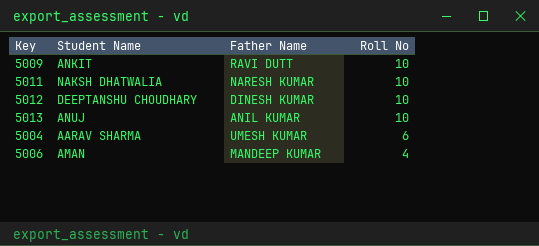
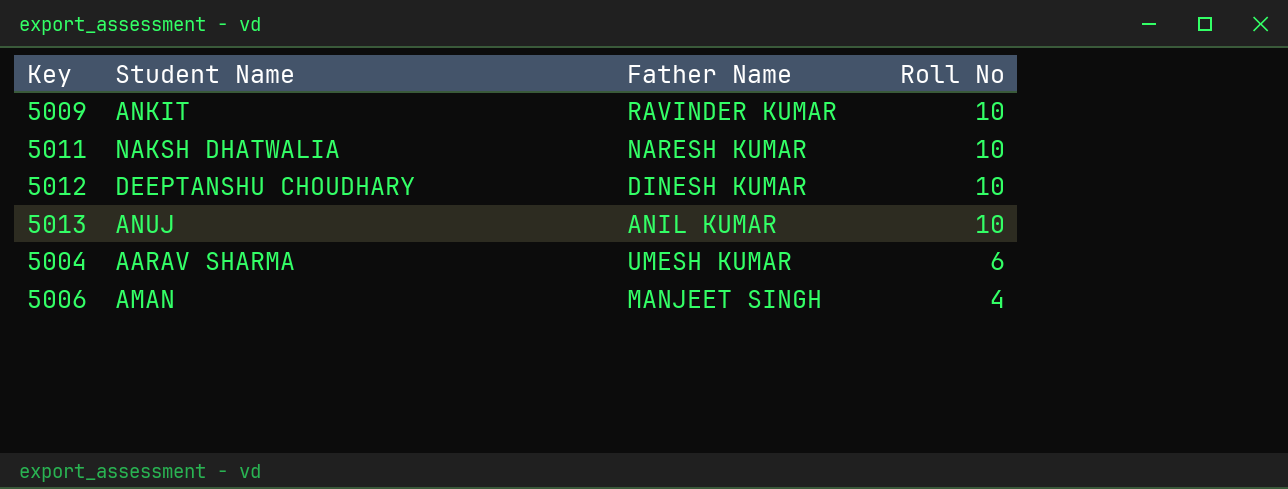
5009 | Father Name: RAVI DUTT -> RAVINDER KUMAR
5006 | Father Name: MANDEEP KUMAR -> MANJEET SINGH

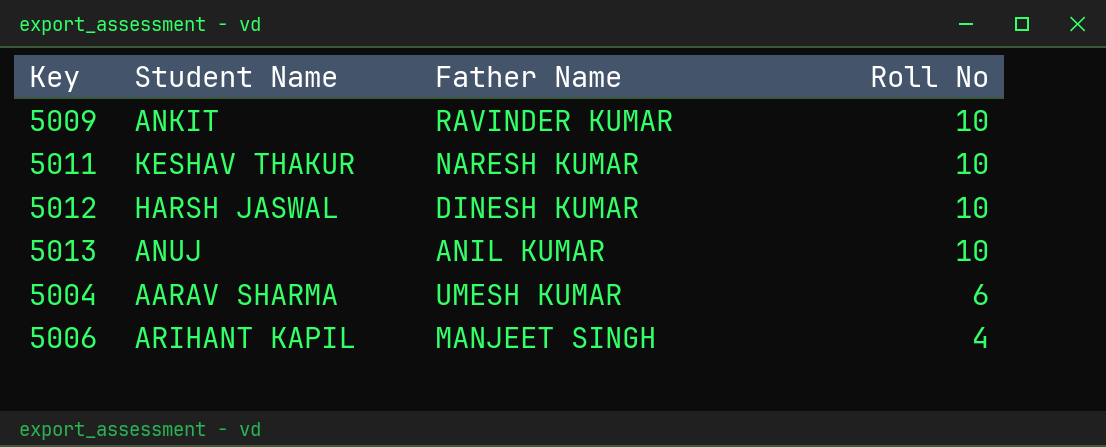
5011 | Student Name: NAKSH DHATWALIA -> KESHAV THAKUR
5012 | Student Name: DEEPTANSHU CHOUDHARY -> HARSH JASWAL
5006 | Student Name: AMAN -> ARIHANT KAPIL

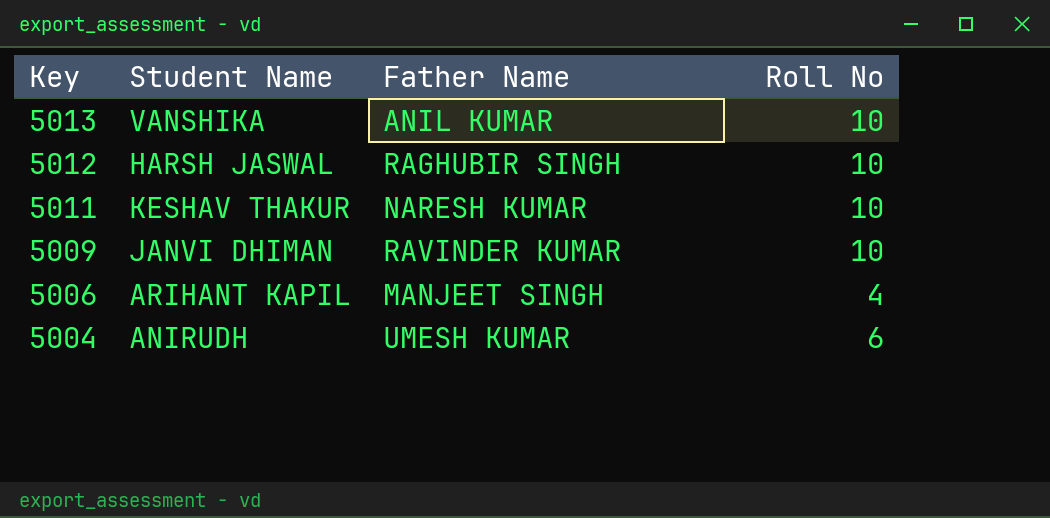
row order: Roll No descending -> Key descending
5013 | Student Name: ANUJ -> VANSHIKA
5012 | Father Name: DINESH KUMAR -> RAGHUBIR SINGH
5009 | Student Name: ANKIT -> JANVI DHIMAN
5004 | Student Name: AARAV SHARMA -> ANIRUDH

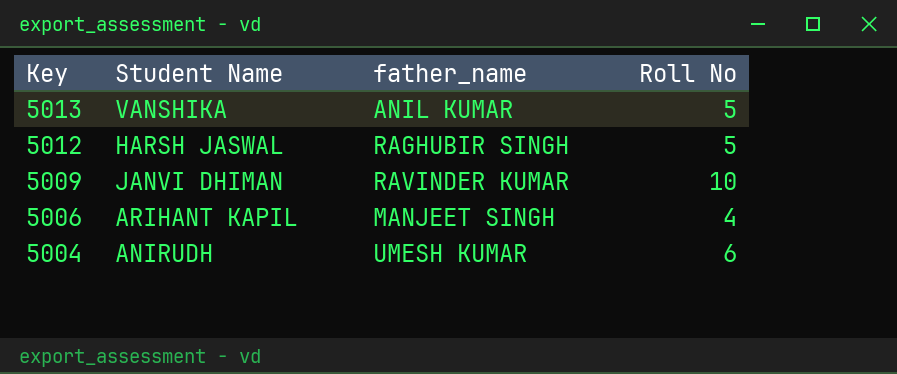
column name: Father Name -> father_name
row 5011: KESHAV THAKUR | NARESH KUMAR | 10 -> none
5013 | Roll No: 10 -> 5
5012 | Roll No: 10 -> 5

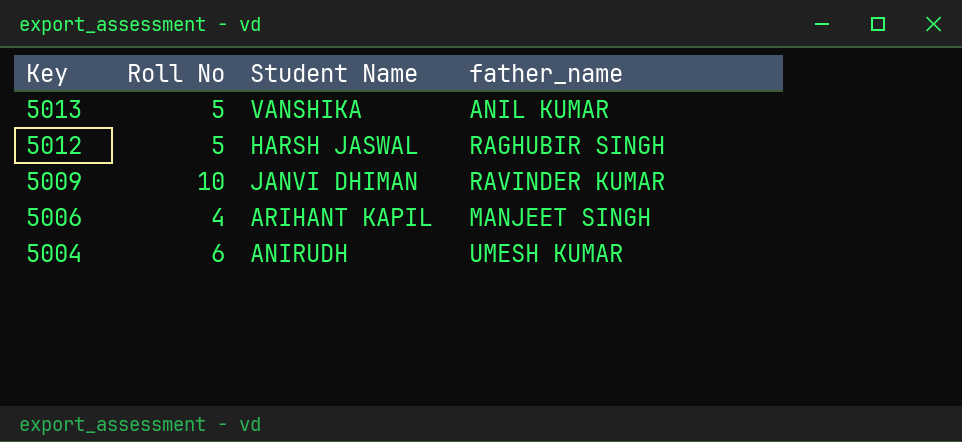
column Roll No | position: 4 -> 2

